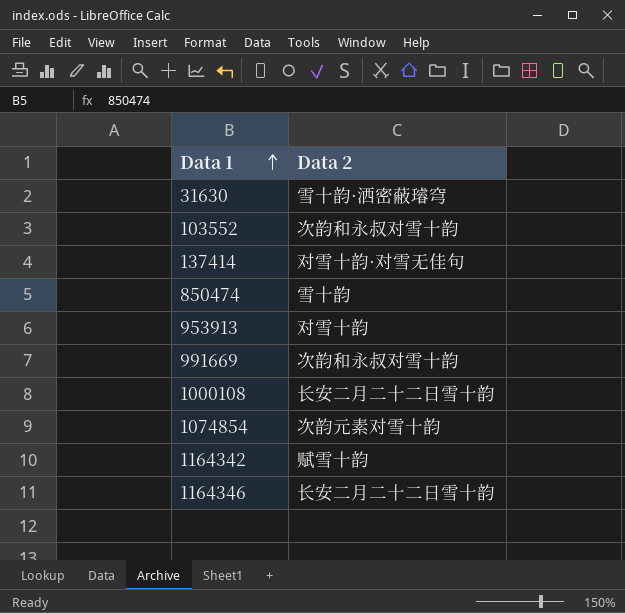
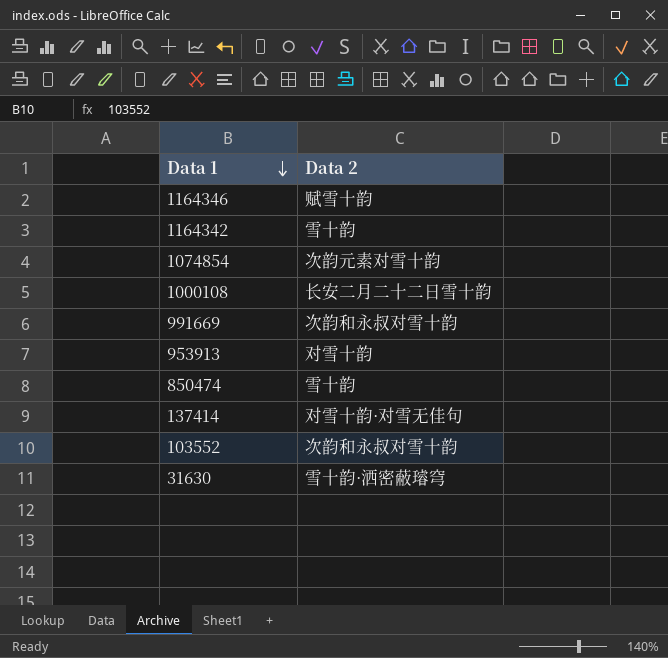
row order: Data 1 ascending -> Data 1 descending
1164346 | Data 2: 长安二月二十二日雪十韵 -> 赋雪十韵
1164342 | Data 2: 赋雪十韵 -> 雪十韵

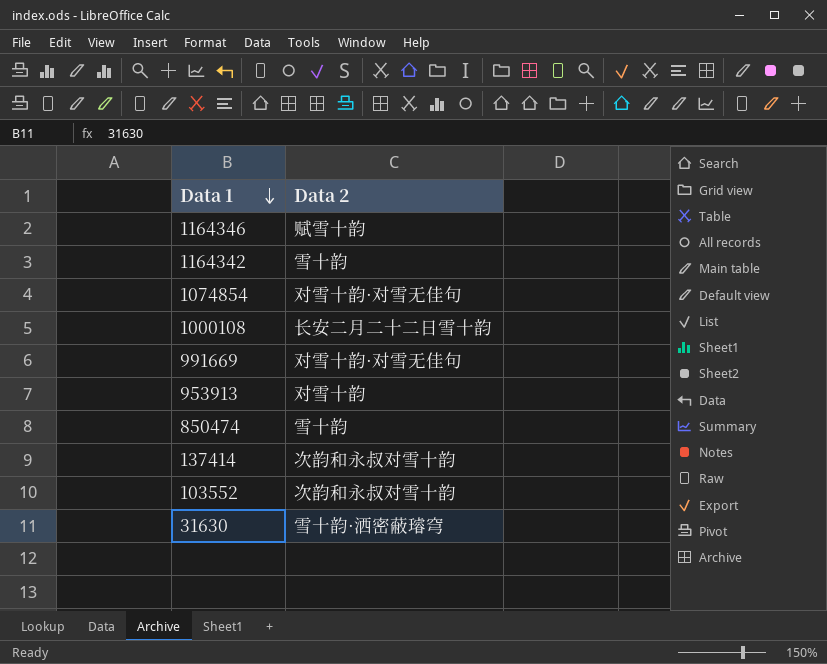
1074854 | Data 2: 次韵元素对雪十韵 -> 对雪十韵·对雪无佳句
991669 | Data 2: 次韵和永叔对雪十韵 -> 对雪十韵·对雪无佳句
137414 | Data 2: 对雪十韵·对雪无佳句 -> 次韵和永叔对雪十韵

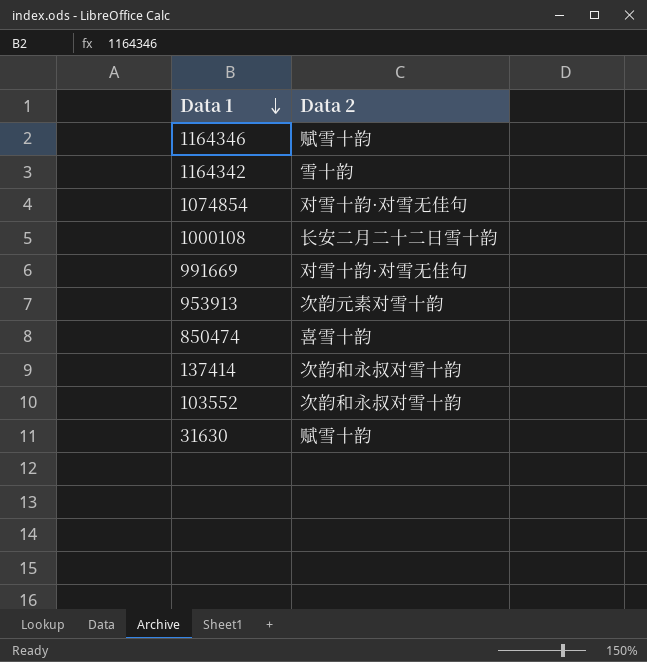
953913 | Data 2: 对雪十韵 -> 次韵元素对雪十韵
850474 | Data 2: 雪十韵 -> 喜雪十韵
31630 | Data 2: 雪十韵·洒密蔽璿穹 -> 赋雪十韵

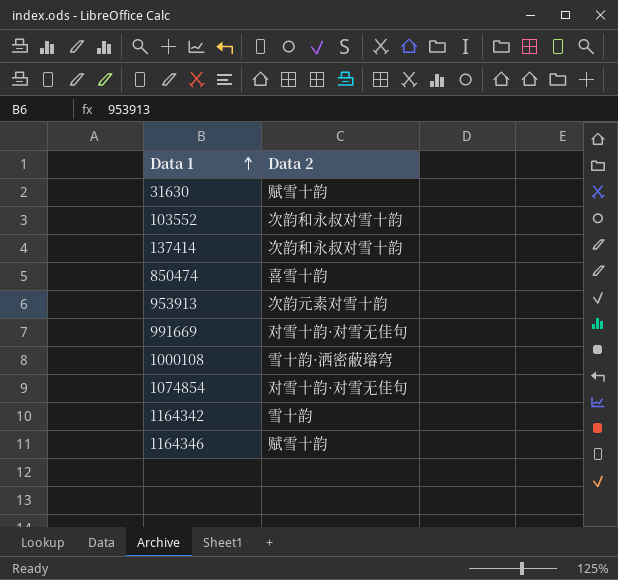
row order: Data 1 descending -> Data 1 ascending
1000108 | Data 2: 长安二月二十二日雪十韵 -> 雪十韵·洒密蔽璿穹

